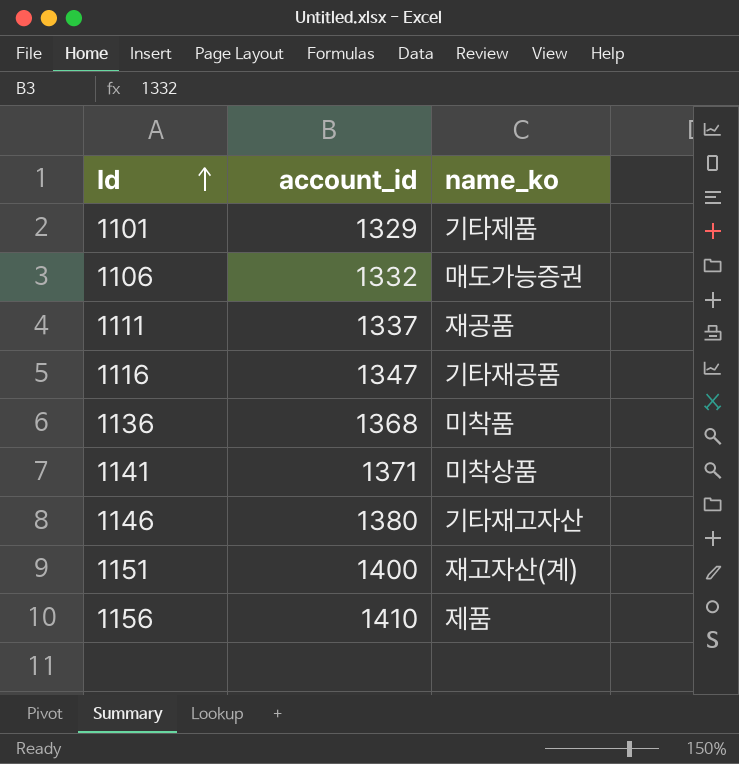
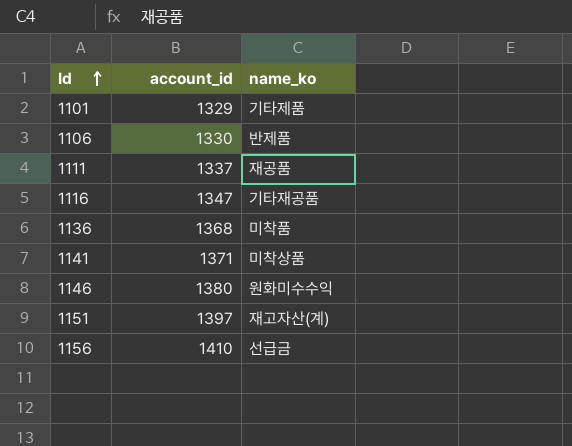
1106 | account_id: 1332 -> 1330
1106 | name_ko: 매도가능증권 -> 반제품
1146 | name_ko: 기타재고자산 -> 원화미수수익
1151 | account_id: 1400 -> 1397
1156 | name_ko: 제품 -> 선급금

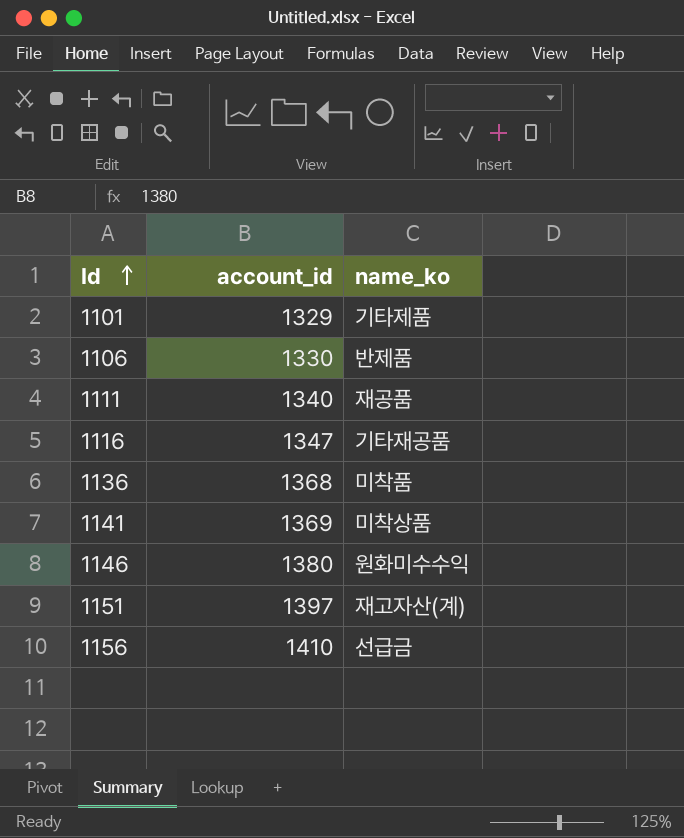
1111 | account_id: 1337 -> 1340
1141 | account_id: 1371 -> 1369

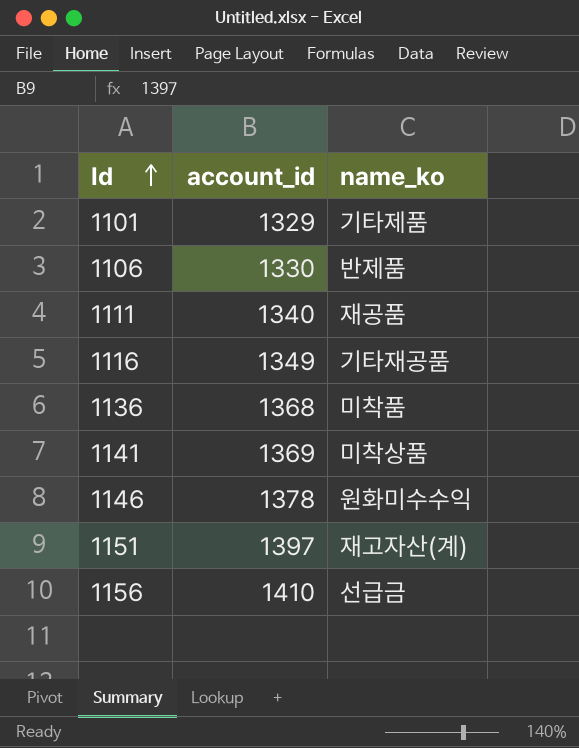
1116 | account_id: 1347 -> 1349
1146 | account_id: 1380 -> 1378

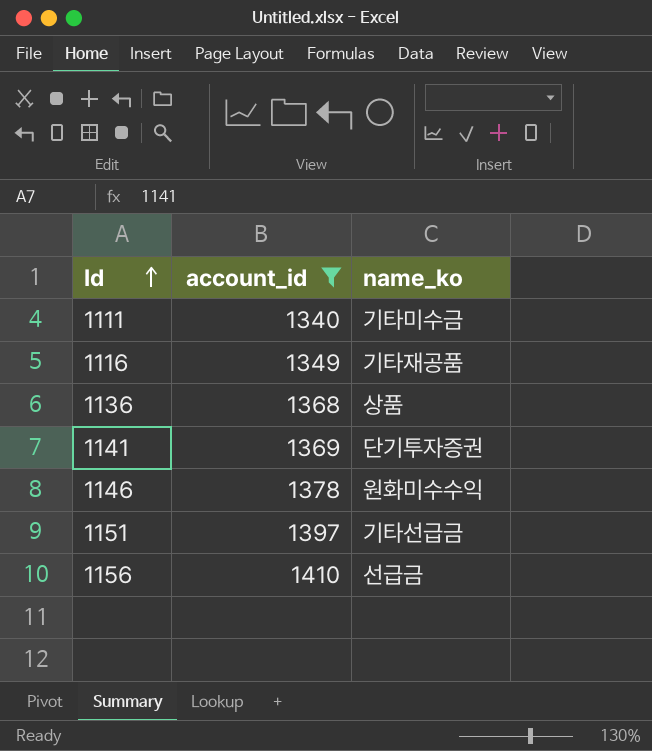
filter: none -> account_id >= 1340
1111 | name_ko: 재공품 -> 기타미수금
1136 | name_ko: 미착품 -> 상품
1141 | name_ko: 미착상품 -> 단기투자증권
1151 | name_ko: 재고자산(계) -> 기타선급금

